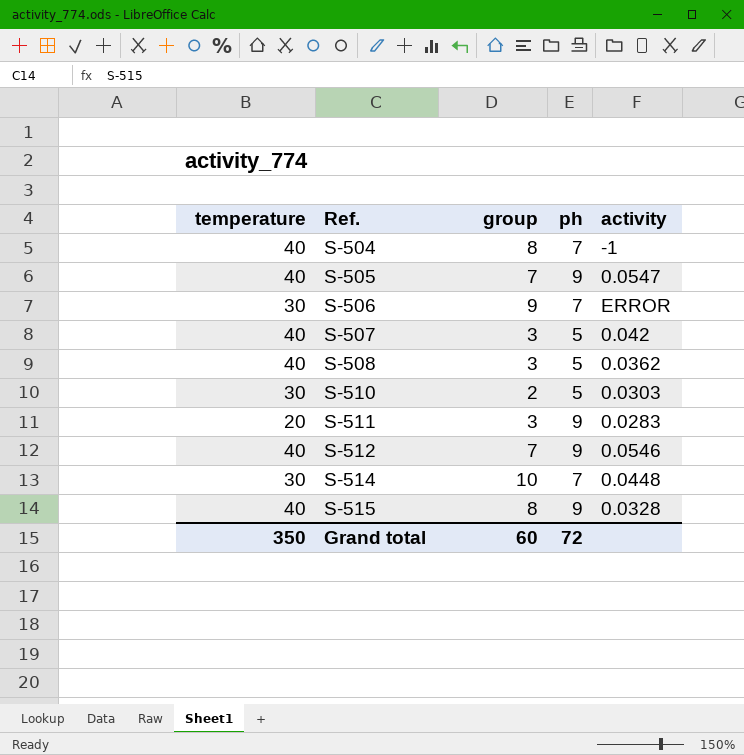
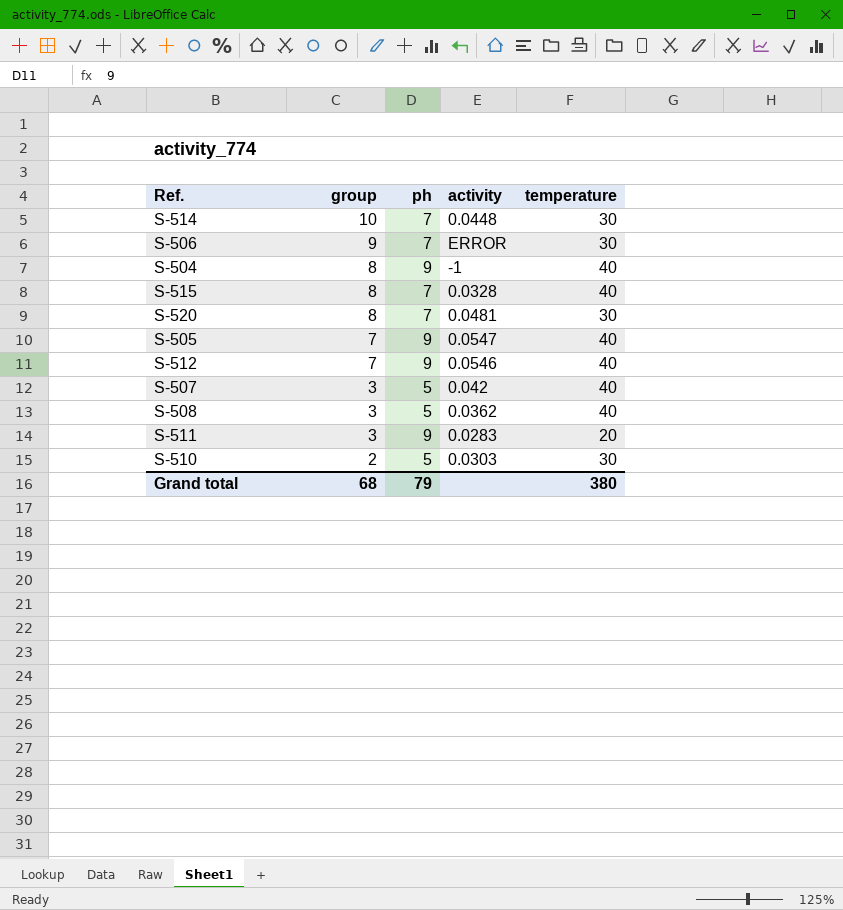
row order: Ref. ascending -> group descending
column temperature | position: 1 -> 5
S-504 | ph: 7 -> 9
S-515 | ph: 9 -> 7
row S-520: none -> 8 | 7 | 0.0481 | 30
Grand total | group: 60 -> 68
Grand total | ph: 72 -> 79
Grand total | temperature: 350 -> 380

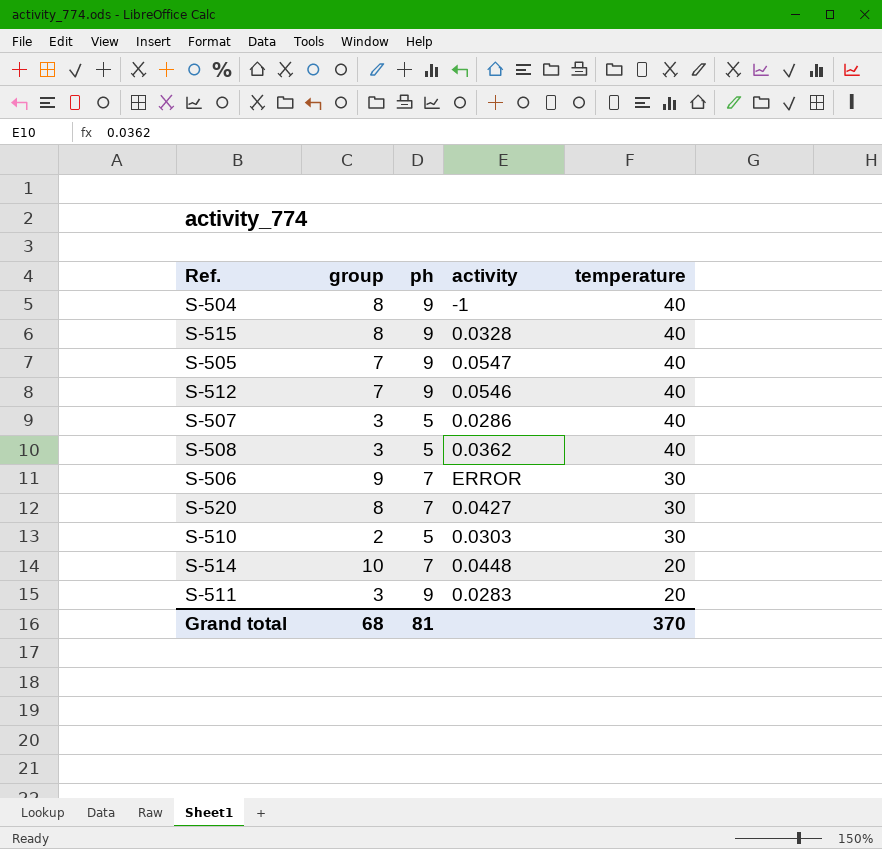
row order: group descending -> temperature descending
S-515 | ph: 7 -> 9
S-507 | activity: 0.042 -> 0.0286
S-520 | activity: 0.0481 -> 0.0427
S-514 | temperature: 30 -> 20
Grand total | ph: 79 -> 81
Grand total | temperature: 380 -> 370

